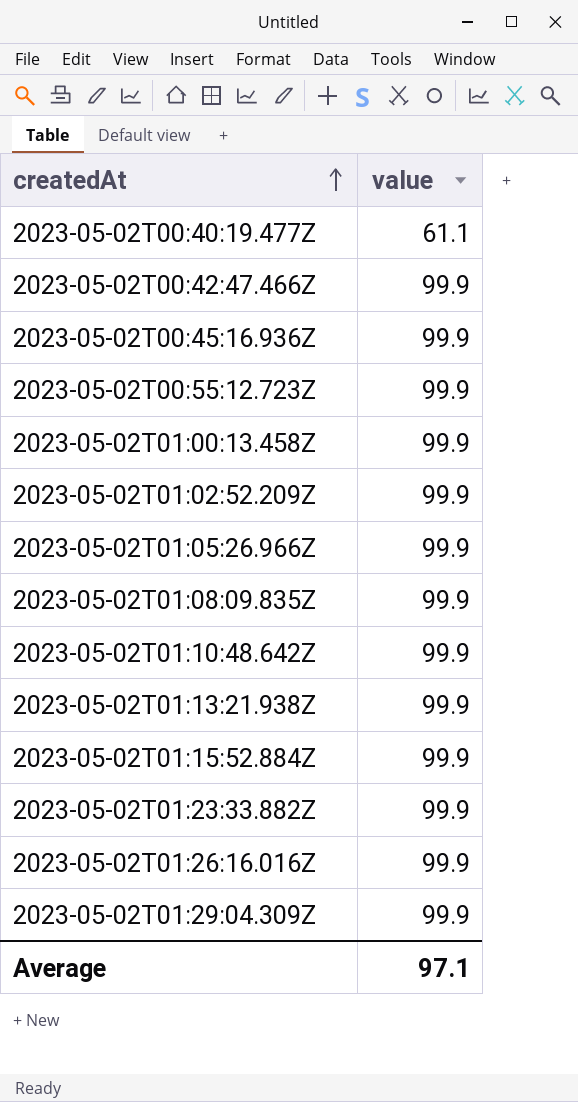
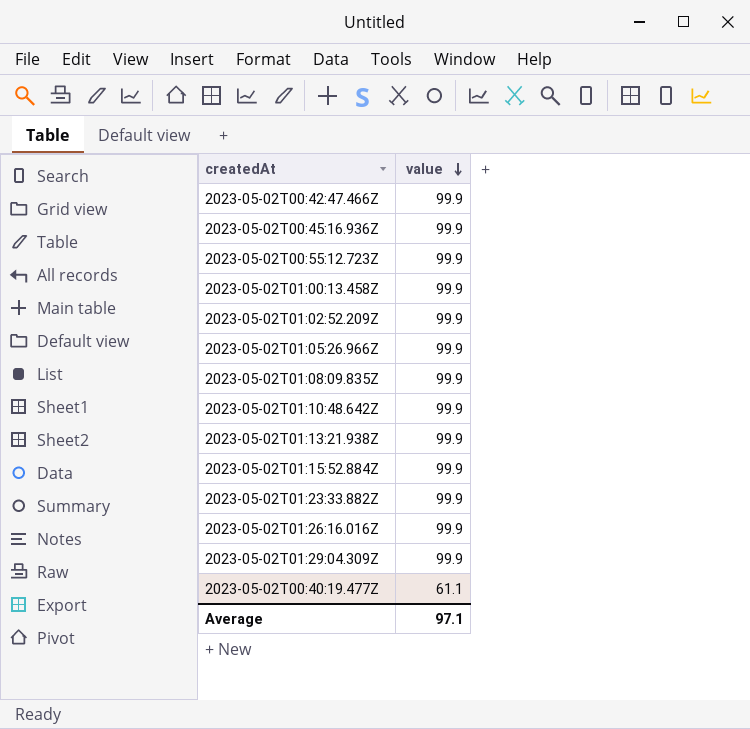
row order: createdAt ascending -> value descending

